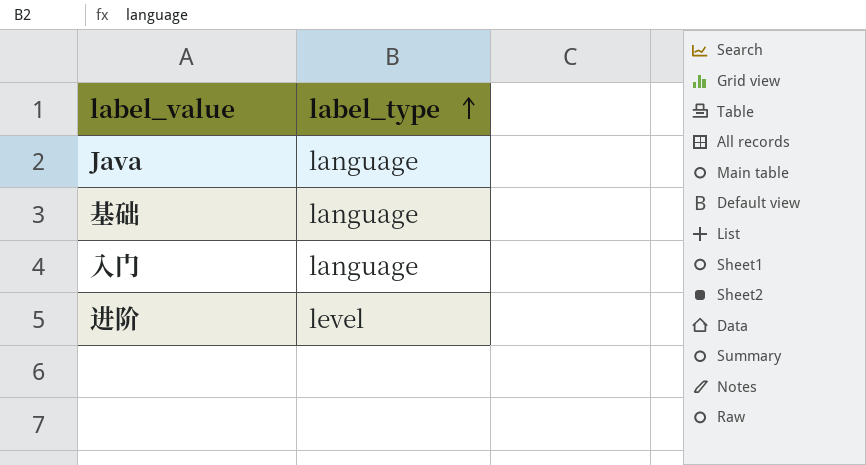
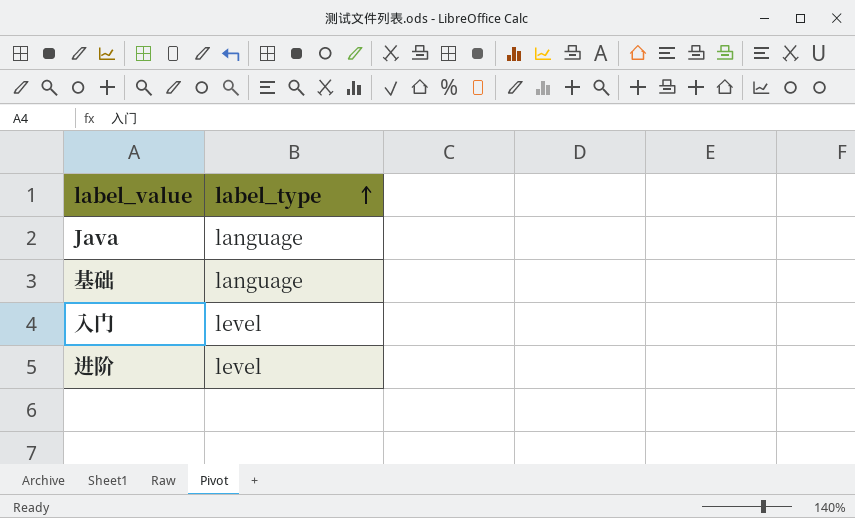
入门 | label_type: language -> level

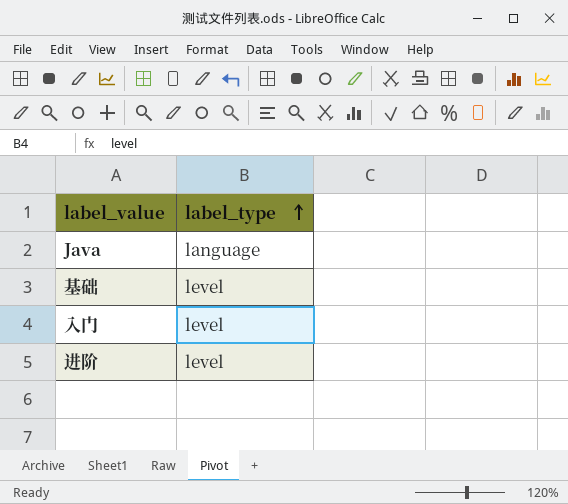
基础 | label_type: language -> level

